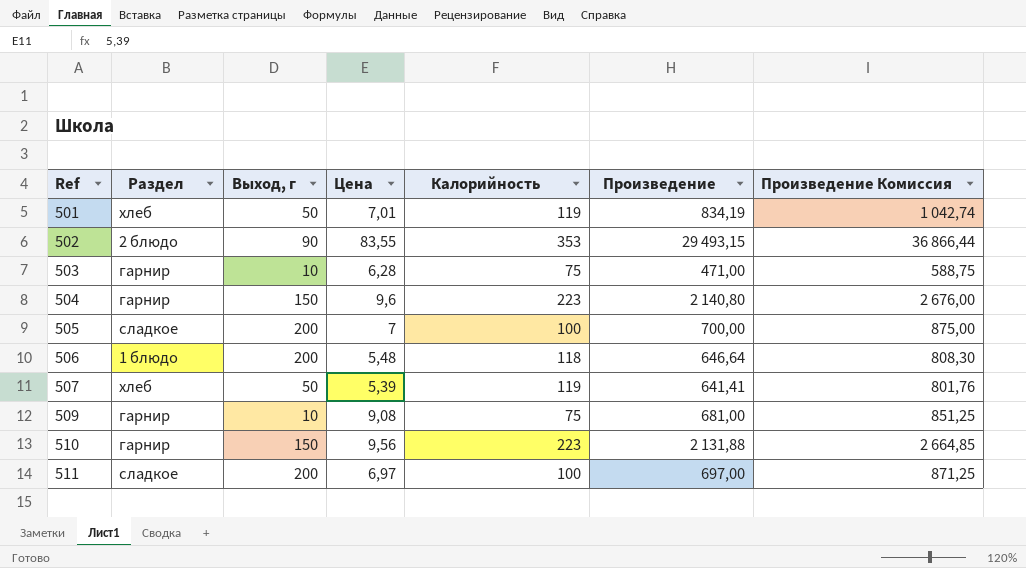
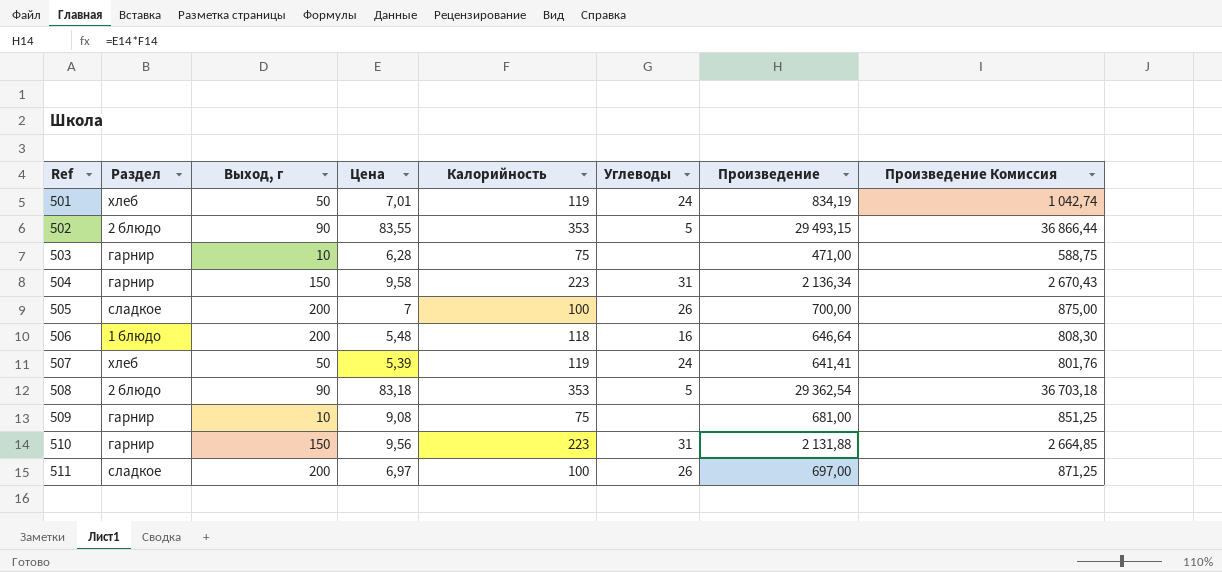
column Углеводы | position: none -> 6
504 | Цена: 9,6 -> 9,58
504 | Произведение: 2 140,80 -> 2 136,34
504 | Произведение Комиссия: 2 676,00 -> 2 670,43
row 508: none -> 2 блюдо | 90 | 83,18 | 353 | 5 | 29 362,54 | 36 703,18

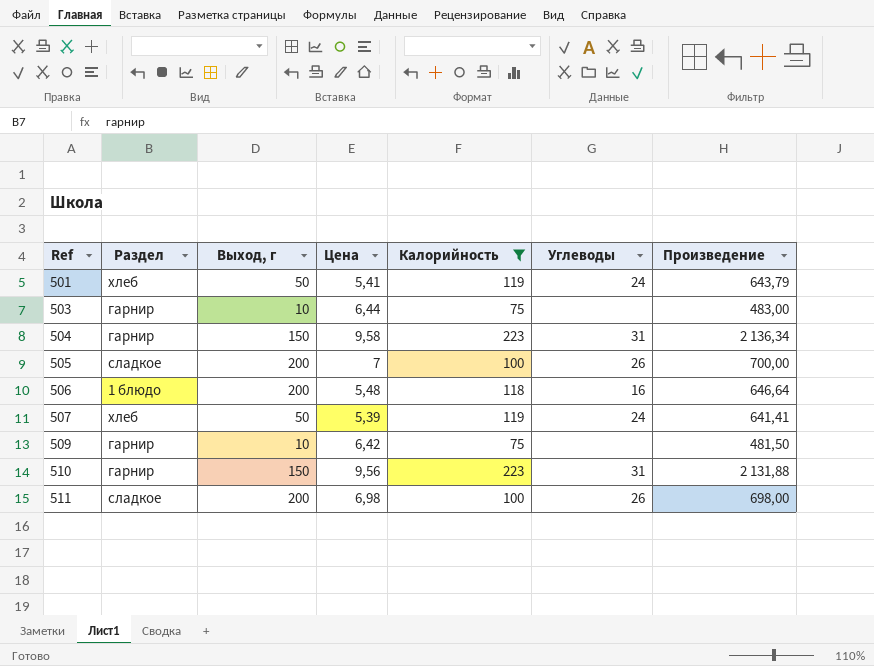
filter: none -> Калорийность != 353
column Произведение Комиссия | formula: [Произведение] * 1,25 -> none
501 | Цена: 7,01 -> 5,41
501 | Произведение: 834,19 -> 643,79
503 | Цена: 6,28 -> 6,44
503 | Произведение: 471,00 -> 483,00
509 | Цена: 9,08 -> 6,42
509 | Произведение: 681,00 -> 481,50
511 | Цена: 6,97 -> 6,98
511 | Произведение: 697,00 -> 698,00

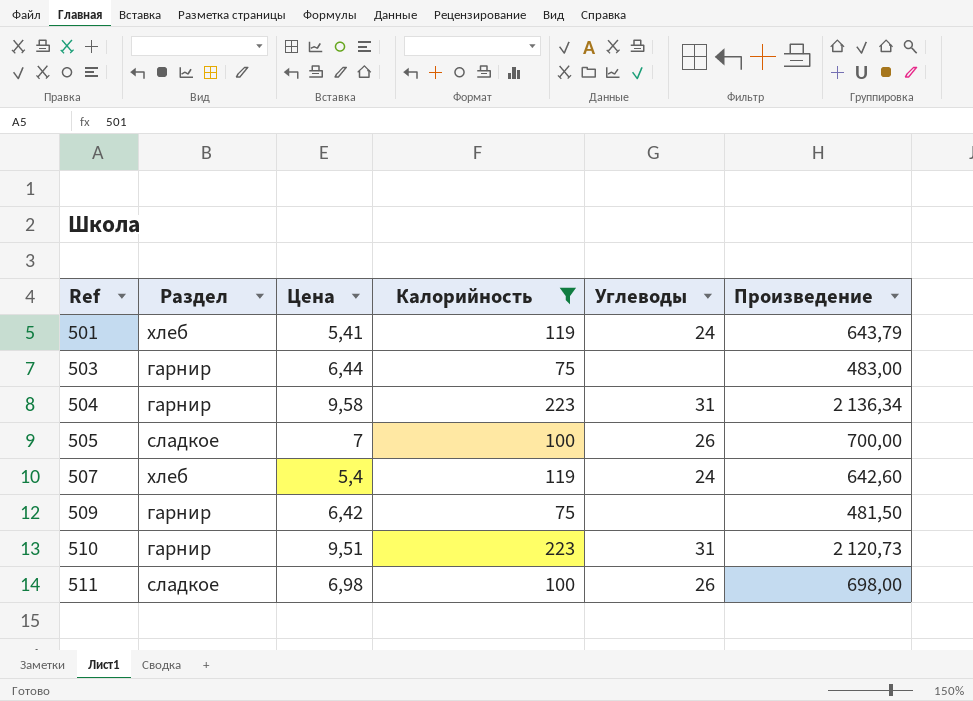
column Выход, г | position: 3 -> none
row 506: 1 блюдо | 200 | 5,48 | 118 | 16 | 646,64 -> none
507 | Цена: 5,39 -> 5,4
507 | Произведение: 641,41 -> 642,60
510 | Цена: 9,56 -> 9,51
510 | Произведение: 2 131,88 -> 2 120,73

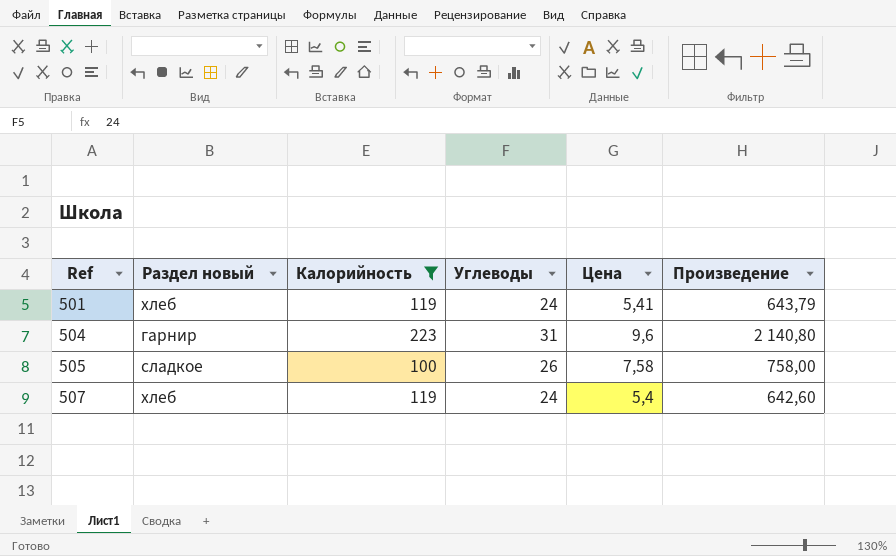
column name: Раздел -> Раздел новый
column Цена | position: 3 -> 5
row 503: гарнир | 6,44 | 75 | none | 483,00 -> none
row 509: гарнир | 6,42 | 75 | none | 481,50 -> none
row 510: гарнир | 9,51 | 223 | 31 | 2 120,73 -> none
row 511: сладкое | 6,98 | 100 | 26 | 698,00 -> none
504 | Цена: 9,58 -> 9,6
504 | Произведение: 2 136,34 -> 2 140,80
505 | Цена: 7 -> 7,58
505 | Произведение: 700,00 -> 758,00

